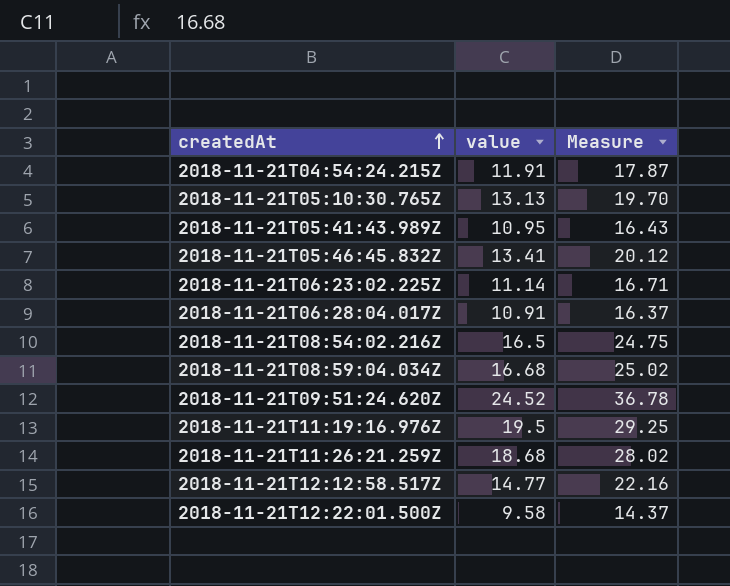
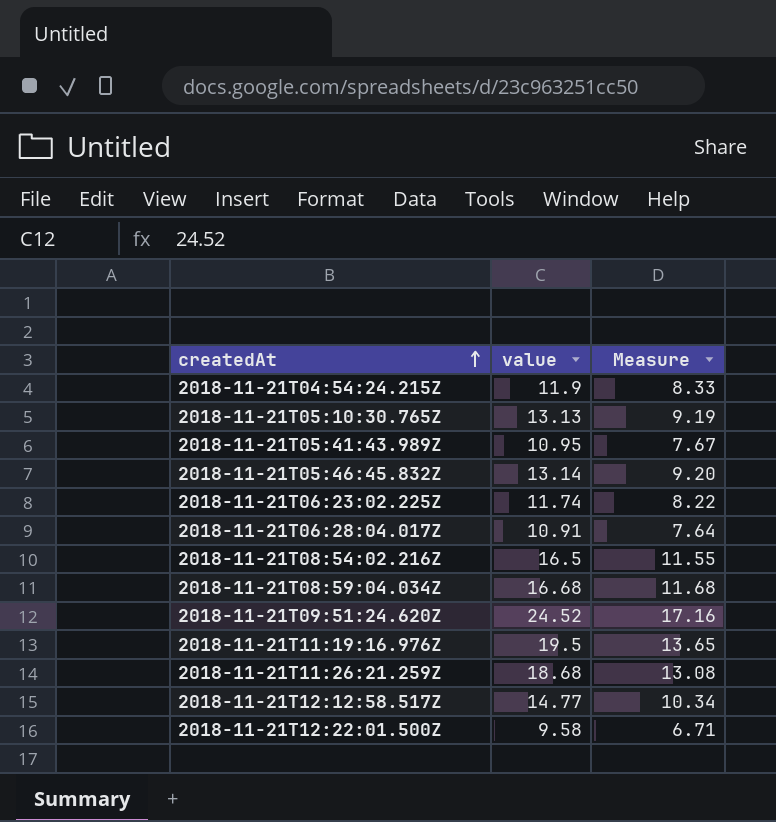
column Measure | formula: [value] * 1.5 -> [value] * 0.7
2018-11-21T04:54:24.215Z | value: 11.91 -> 11.9
2018-11-21T05:46:45.832Z | value: 13.41 -> 13.14
2018-11-21T06:23:02.225Z | value: 11.14 -> 11.74

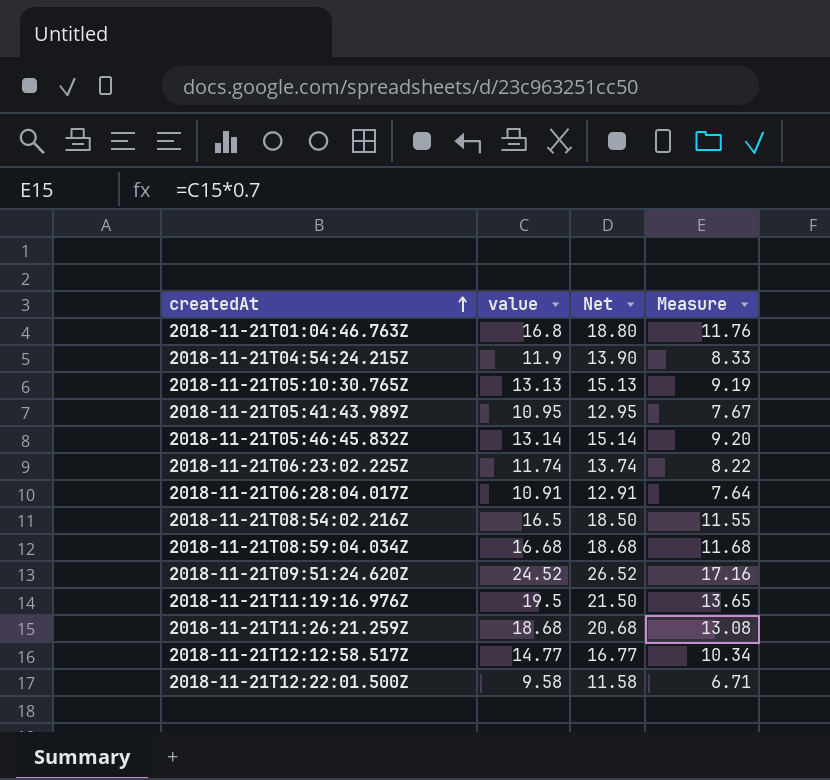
column Net | formula: none -> [value] + 2
row 2018-11-21T01:04:46.763Z: none -> 16.8 | 18.80 | 11.76

